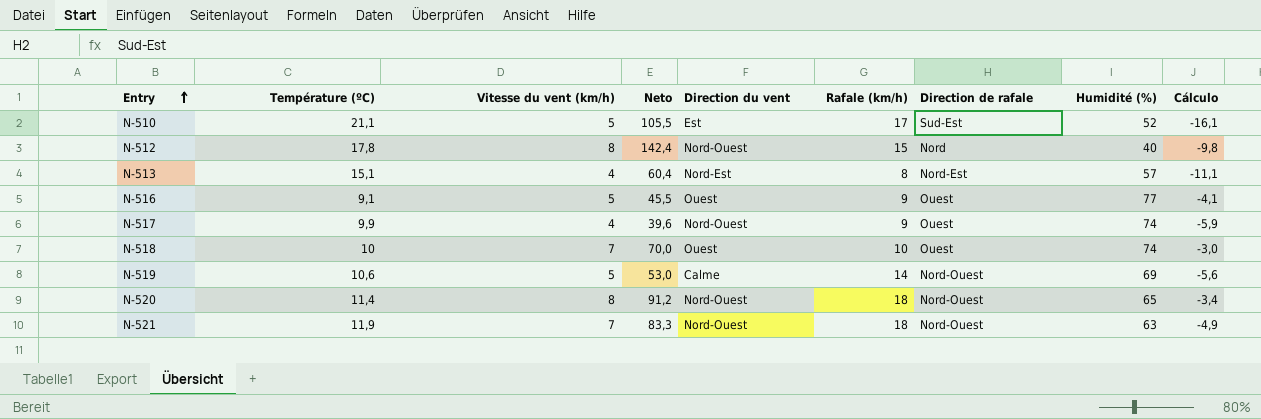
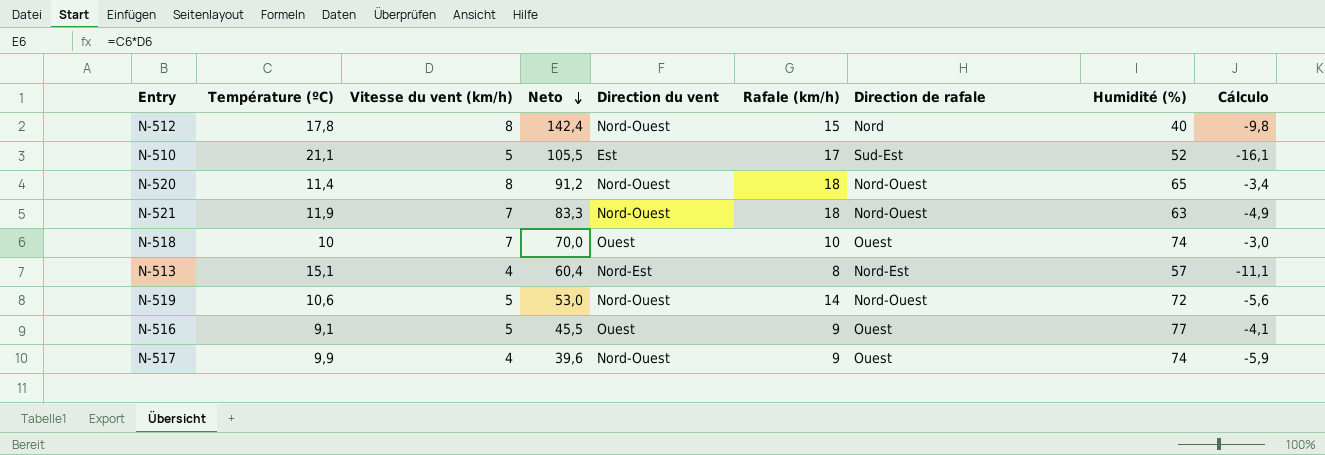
row order: Entry ascending -> Neto descending
N-519 | Direction du vent: Calme -> Nord-Ouest
N-519 | Humidité (%): 69 -> 72

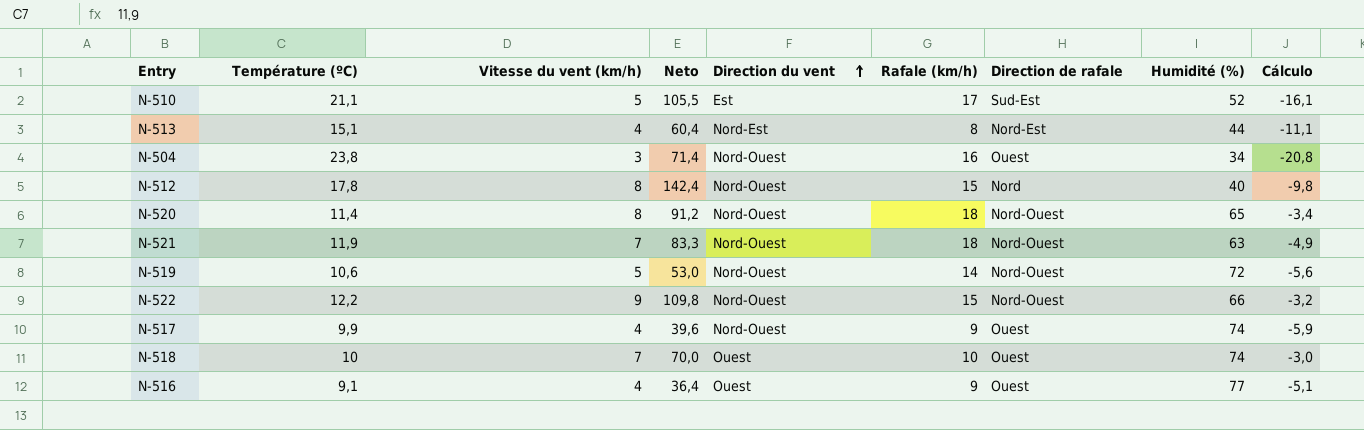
row order: Neto descending -> Direction du vent ascending
N-513 | Humidité (%): 57 -> 44
row N-504: none -> 23,8 | 3 | 71,4 | Nord-Ouest | 16 | Ouest | 34 | -20,8
row N-522: none -> 12,2 | 9 | 109,8 | Nord-Ouest | 15 | Nord-Ouest | 66 | -3,2
N-516 | Vitesse du vent (km/h): 5 -> 4
N-516 | Neto: 45,5 -> 36,4
N-516 | Cálculo: -4,1 -> -5,1

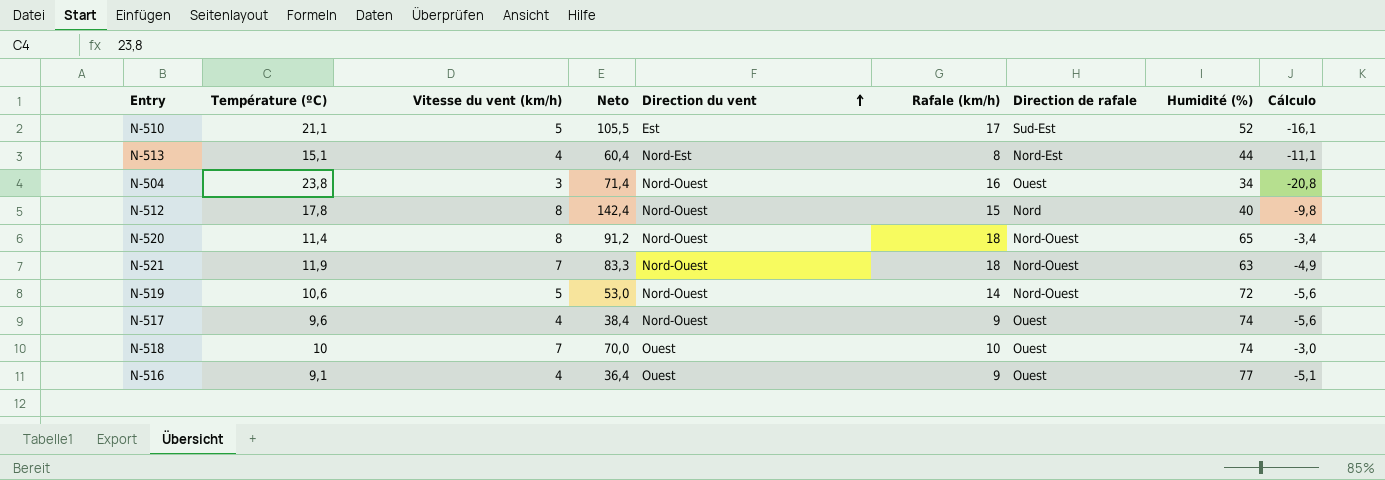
row N-522: 12,2 | 9 | 109,8 | Nord-Ouest | 15 | Nord-Ouest | 66 | -3,2 -> none
N-517 | Température (ºC): 9,9 -> 9,6
N-517 | Neto: 39,6 -> 38,4
N-517 | Cálculo: -5,9 -> -5,6

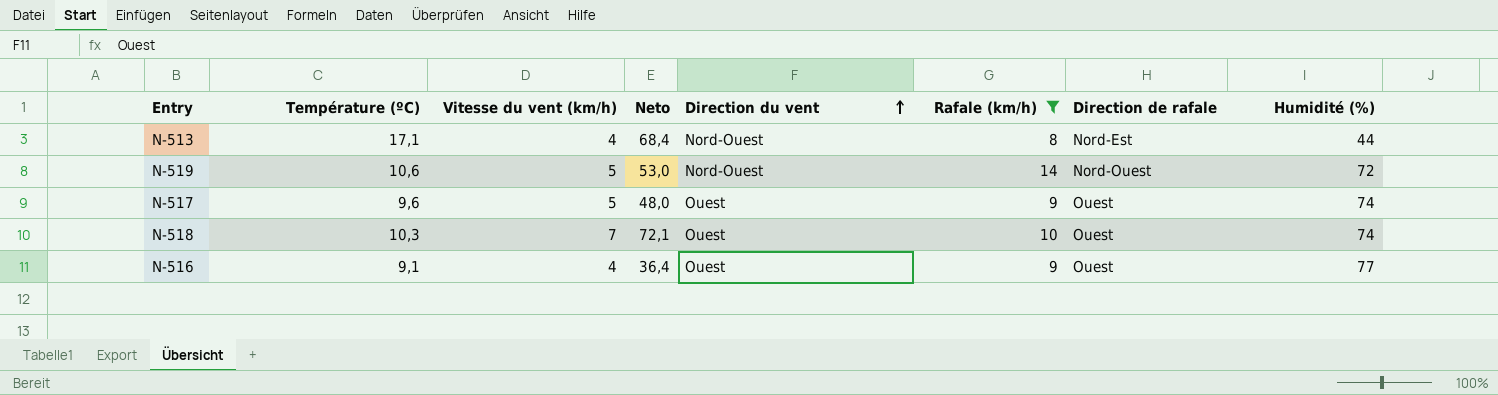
filter: none -> Rafale (km/h) <= 14
column Cálculo | formula: [Vitesse du vent (km/h)] - [Température (ºC)] -> none
N-513 | Température (ºC): 15,1 -> 17,1
N-513 | Neto: 60,4 -> 68,4
N-513 | Direction du vent: Nord-Est -> Nord-Ouest
N-517 | Vitesse du vent (km/h): 4 -> 5
N-517 | Neto: 38,4 -> 48,0
N-517 | Direction du vent: Nord-Ouest -> Ouest
N-518 | Température (ºC): 10 -> 10,3
N-518 | Neto: 70,0 -> 72,1

